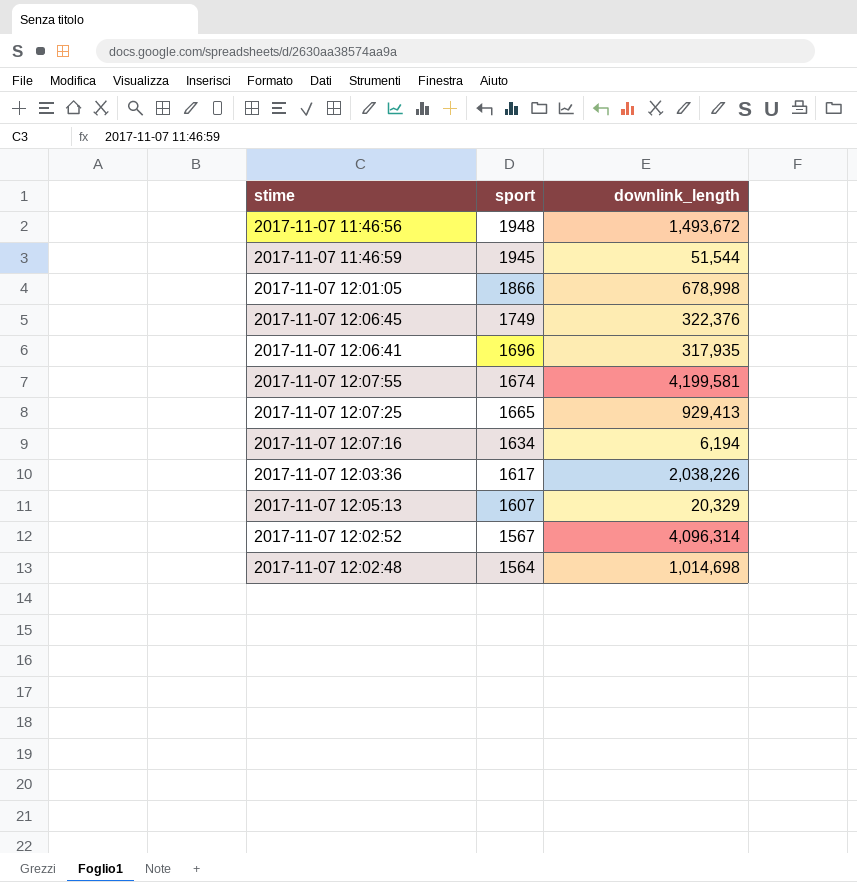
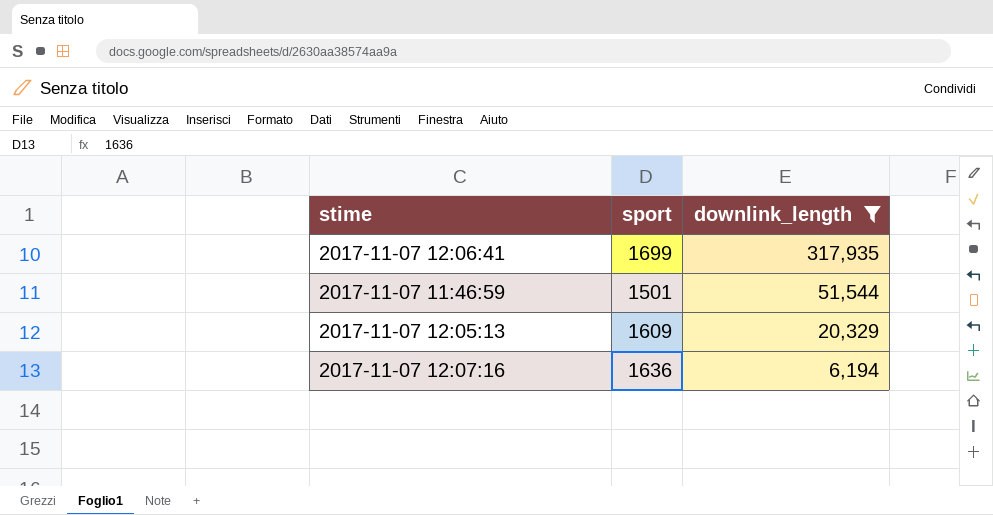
filter: none -> downlink_length <= 317,935
row order: sport descending -> downlink_length descending
2017-11-07 12:06:41 | sport: 1696 -> 1699
2017-11-07 11:46:59 | sport: 1945 -> 1501
2017-11-07 12:05:13 | sport: 1607 -> 1609
2017-11-07 12:07:16 | sport: 1634 -> 1636

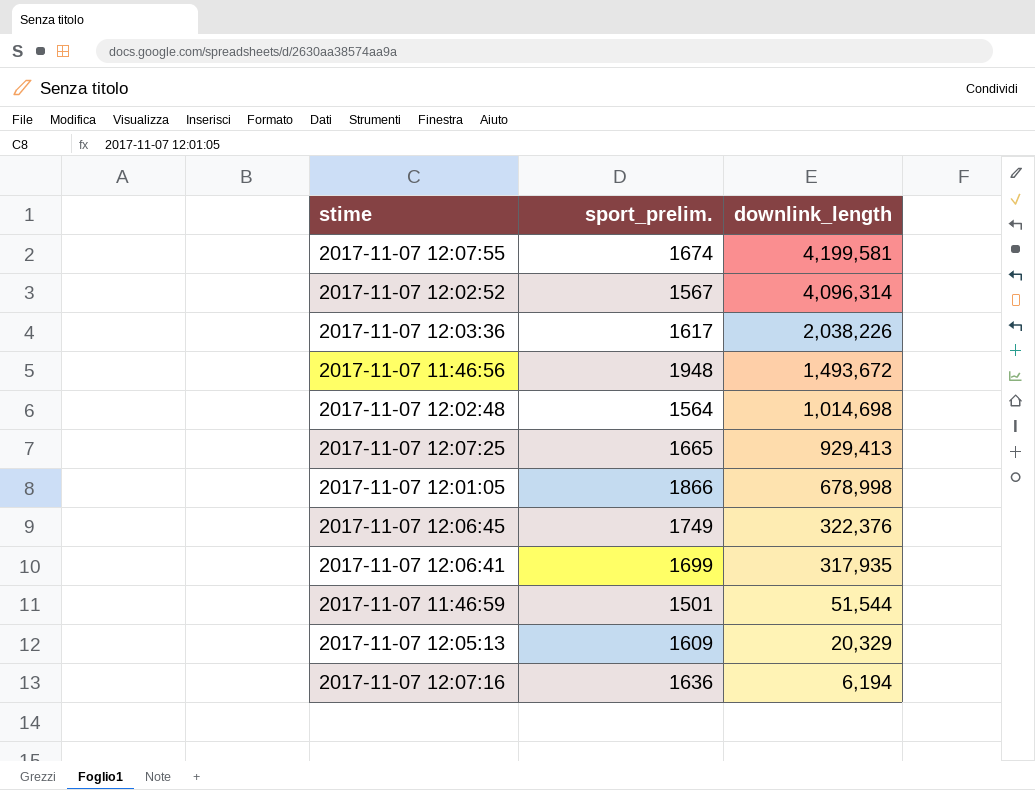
filter: downlink_length <= 317,935 -> none
column name: sport -> sport_prelim.

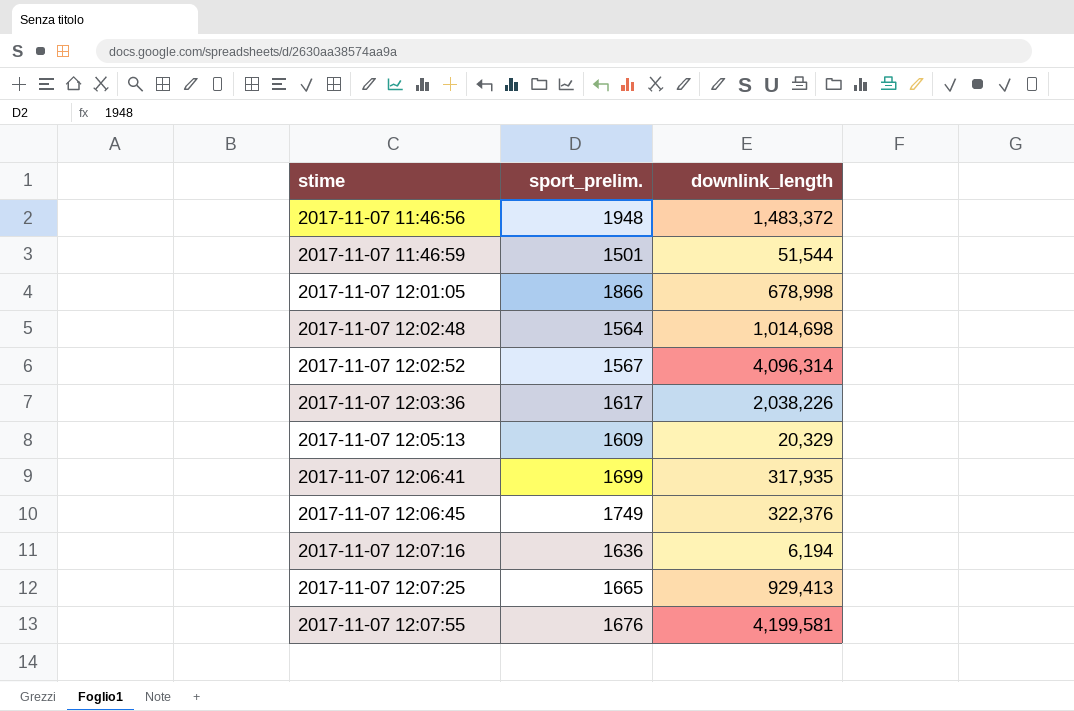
row order: downlink_length descending -> stime ascending
2017-11-07 11:46:56 | downlink_length: 1,493,672 -> 1,483,372
2017-11-07 12:07:55 | sport_prelim.: 1674 -> 1676

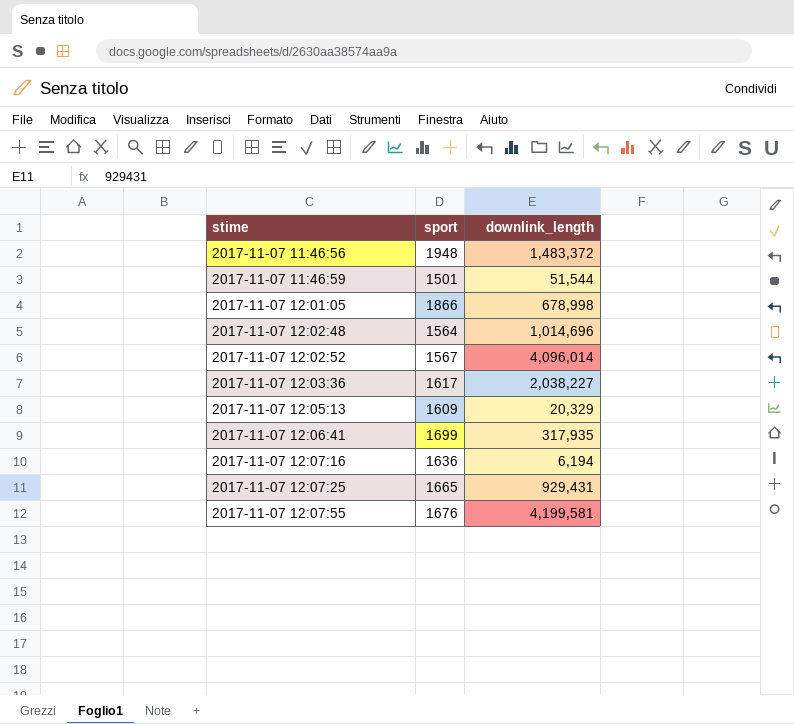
column name: sport_prelim. -> sport
row 2017-11-07 12:06:45: 1749 | 322,376 -> none
2017-11-07 12:02:48 | downlink_length: 1,014,698 -> 1,014,696
2017-11-07 12:02:52 | downlink_length: 4,096,314 -> 4,096,014
2017-11-07 12:03:36 | downlink_length: 2,038,226 -> 2,038,227
2017-11-07 12:07:25 | downlink_length: 929,413 -> 929,431

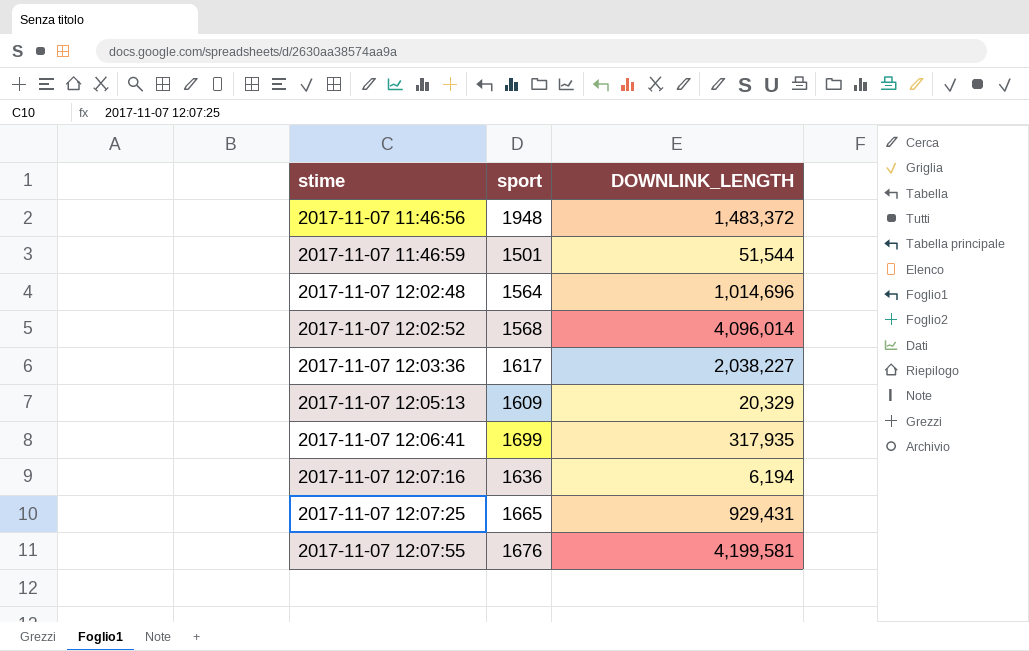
column name: downlink_length -> DOWNLINK_LENGTH
row 2017-11-07 12:01:05: 1866 | 678,998 -> none
2017-11-07 12:02:52 | sport: 1567 -> 1568

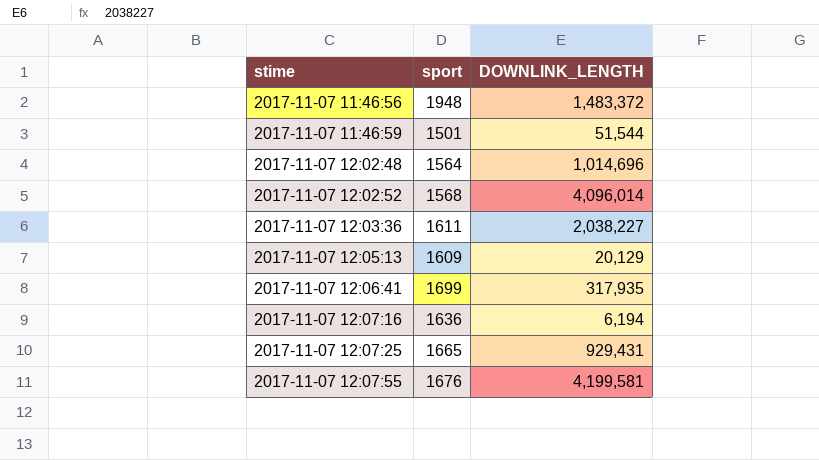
2017-11-07 12:03:36 | sport: 1617 -> 1611
2017-11-07 12:05:13 | DOWNLINK_LENGTH: 20,329 -> 20,129

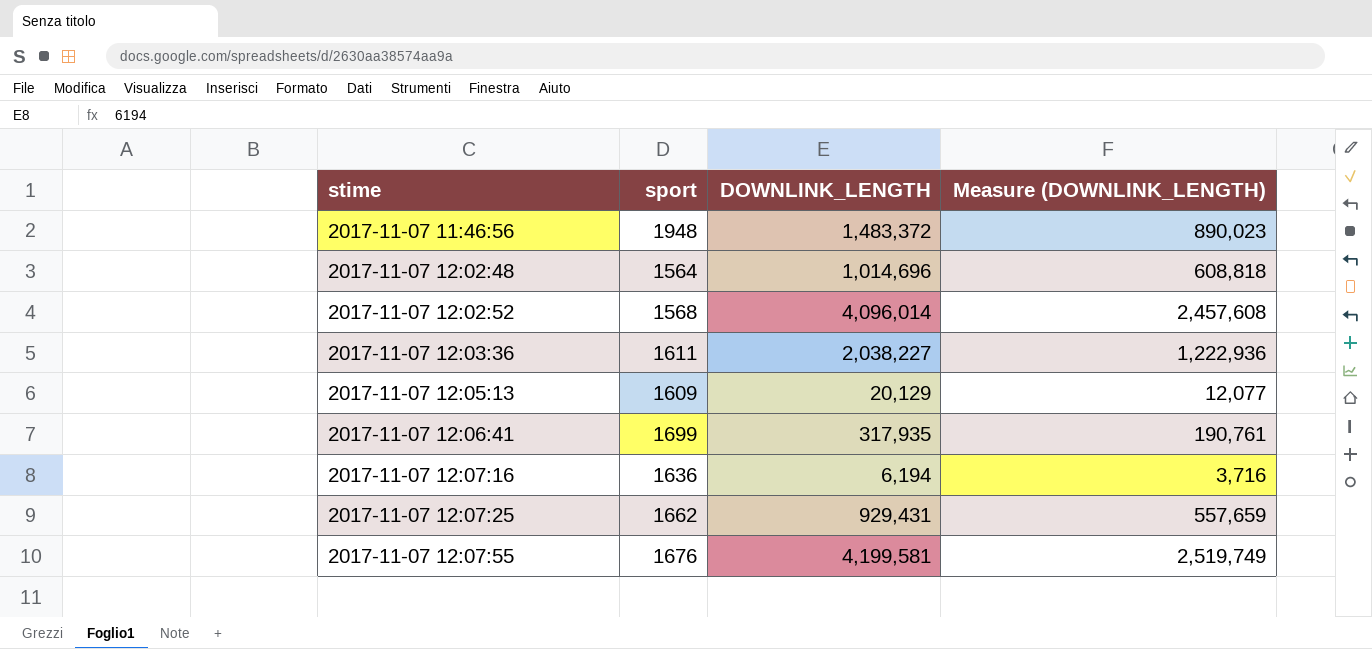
column Measure (DOWNLINK_LENGTH) | formula: none -> [DOWNLINK_LENGTH] * 0.6
row 2017-11-07 11:46:59: 1501 | 51,544 -> none
2017-11-07 12:07:25 | sport: 1665 -> 1662

